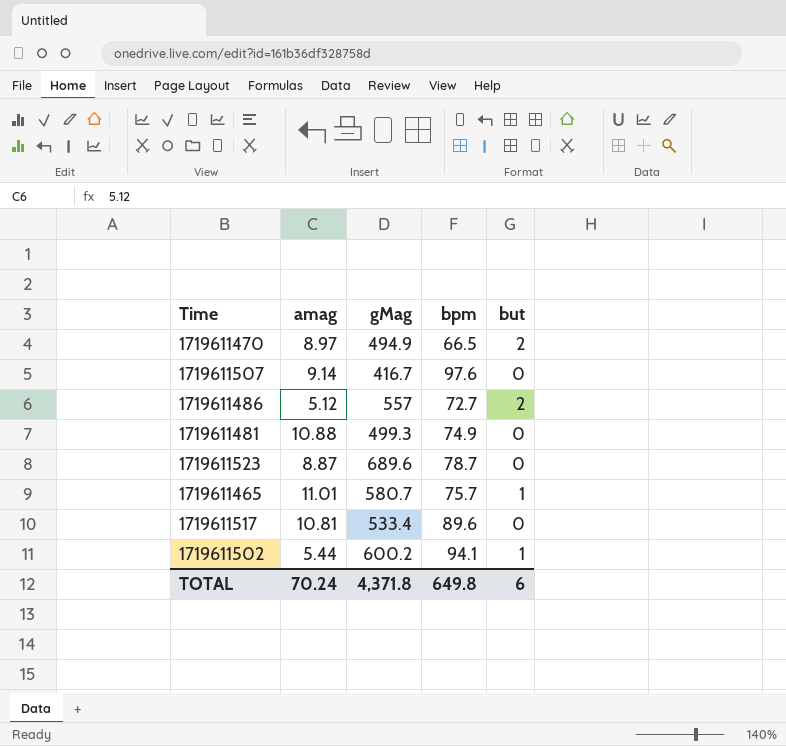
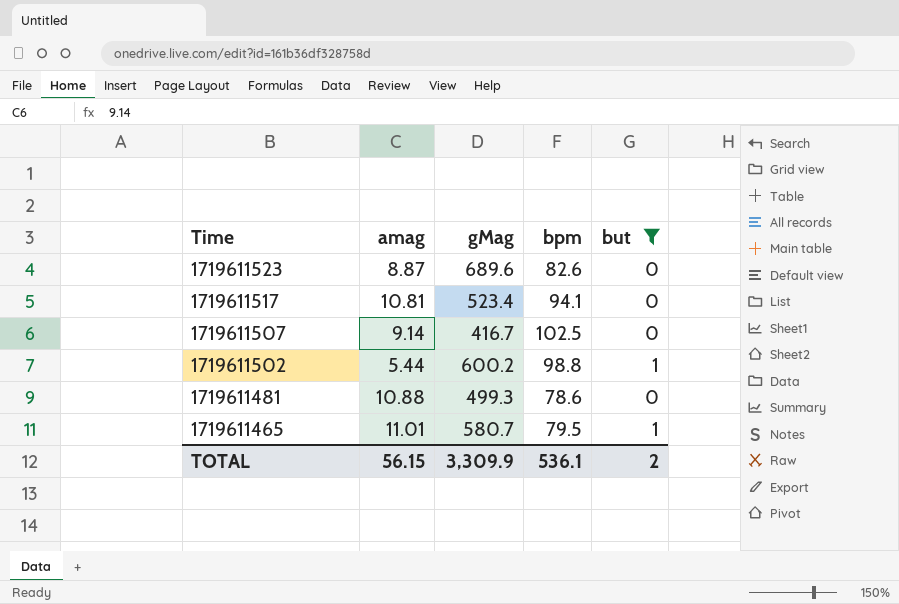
filter: none -> but != 2
row order: none -> Time descending
1719611523 | bpm: 78.7 -> 82.6
1719611517 | gMag: 533.4 -> 523.4
1719611517 | bpm: 89.6 -> 94.1
1719611507 | bpm: 97.6 -> 102.5
1719611502 | bpm: 94.1 -> 98.8
1719611481 | bpm: 74.9 -> 78.6
1719611465 | bpm: 75.7 -> 79.5
TOTAL | amag: 70.24 -> 56.15
TOTAL | gMag: 4,371.8 -> 3,309.9
TOTAL | bpm: 649.8 -> 536.1
TOTAL | but: 6 -> 2

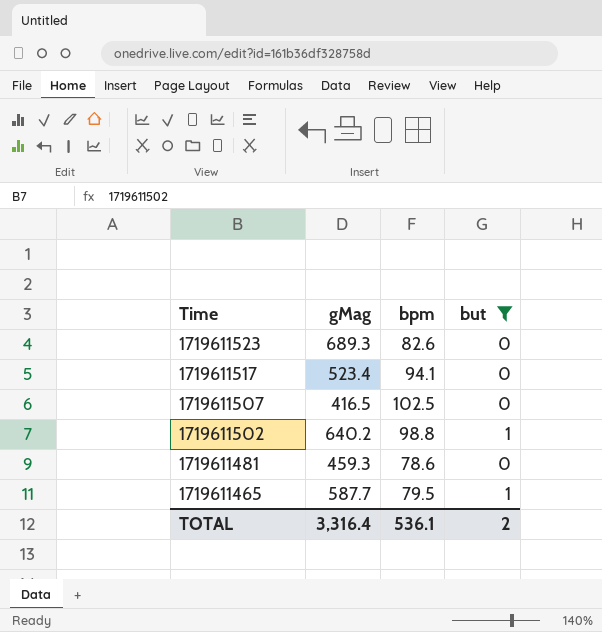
column amag | position: 2 -> none
1719611523 | gMag: 689.6 -> 689.3
1719611507 | gMag: 416.7 -> 416.5
1719611502 | gMag: 600.2 -> 640.2
1719611481 | gMag: 499.3 -> 459.3
1719611465 | gMag: 580.7 -> 587.7
TOTAL | gMag: 3,309.9 -> 3,316.4

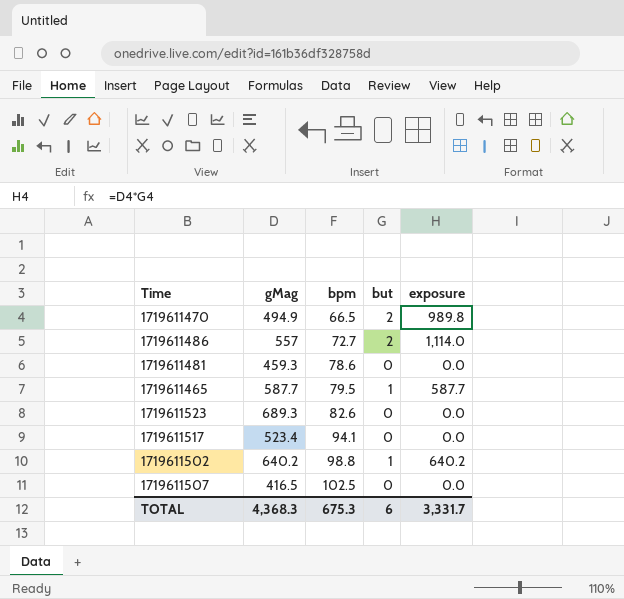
filter: but != 2 -> none
row order: Time descending -> bpm ascending
column exposure | formula: none -> [gMag] * [but]
TOTAL | gMag: 3,316.4 -> 4,368.3
TOTAL | bpm: 536.1 -> 675.3
TOTAL | but: 2 -> 6

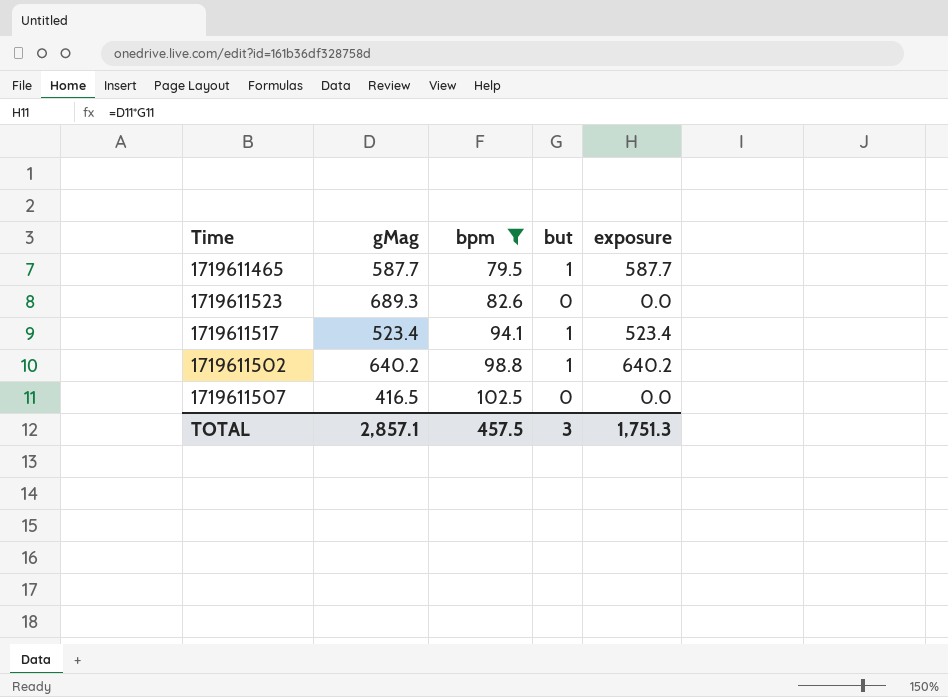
filter: none -> bpm >= 79.5
1719611517 | but: 0 -> 1
1719611517 | exposure: 0.0 -> 523.4
TOTAL | gMag: 4,368.3 -> 2,857.1
TOTAL | bpm: 675.3 -> 457.5
TOTAL | but: 6 -> 3
TOTAL | exposure: 3,331.7 -> 1,751.3

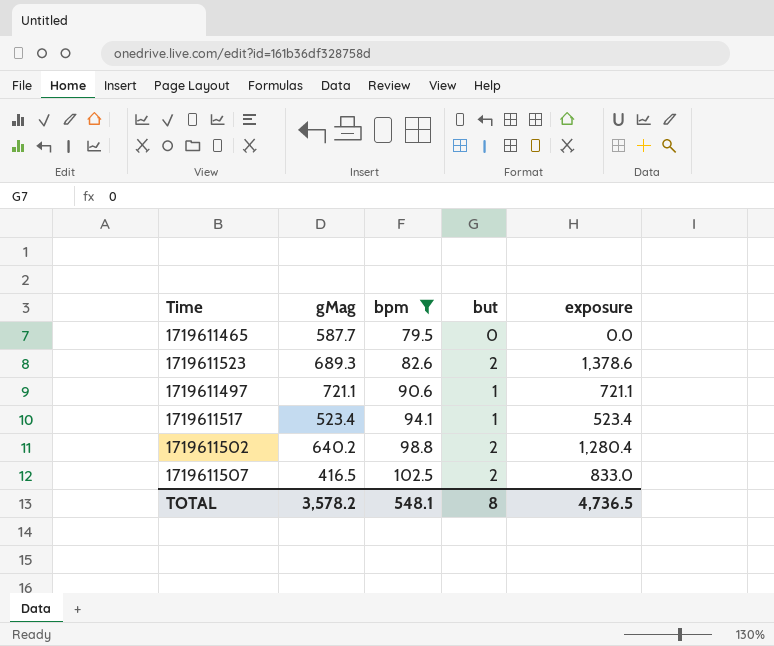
1719611465 | but: 1 -> 0
1719611465 | exposure: 587.7 -> 0.0
1719611523 | but: 0 -> 2
1719611523 | exposure: 0.0 -> 1,378.6
row 1719611497: none -> 721.1 | 90.6 | 1 | 721.1
1719611502 | but: 1 -> 2
1719611502 | exposure: 640.2 -> 1,280.4
1719611507 | but: 0 -> 2
1719611507 | exposure: 0.0 -> 833.0
TOTAL | gMag: 2,857.1 -> 3,578.2
TOTAL | bpm: 457.5 -> 548.1
TOTAL | but: 3 -> 8
TOTAL | exposure: 1,751.3 -> 4,736.5

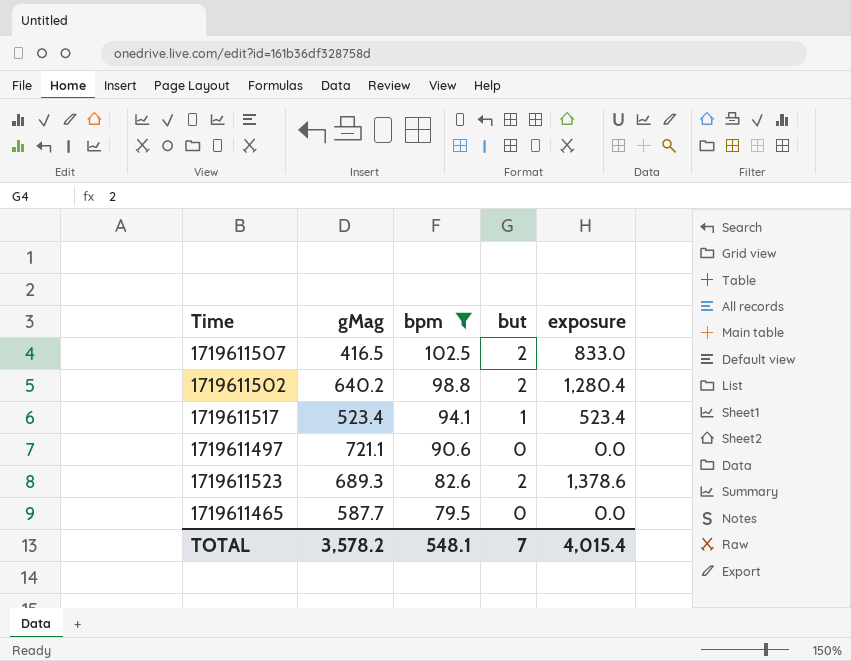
row order: bpm ascending -> bpm descending
1719611497 | but: 1 -> 0
1719611497 | exposure: 721.1 -> 0.0
TOTAL | but: 8 -> 7
TOTAL | exposure: 4,736.5 -> 4,015.4

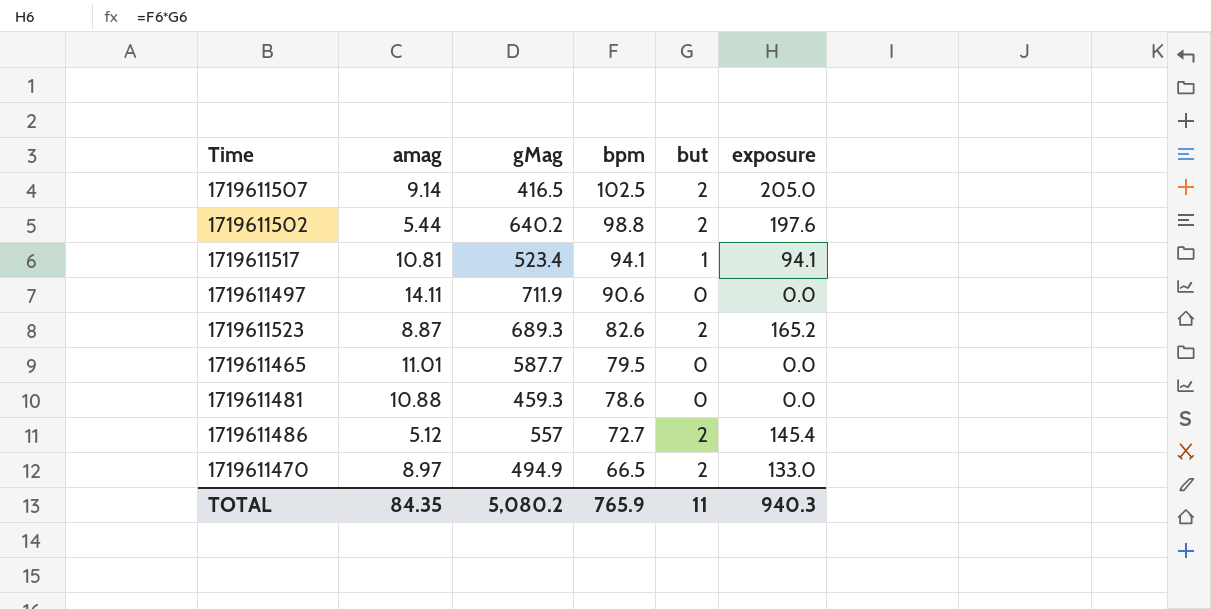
filter: bpm >= 79.5 -> none
column amag | position: none -> 2
column exposure | formula: [gMag] * [but] -> [bpm] * [but]
1719611497 | gMag: 721.1 -> 711.9
TOTAL | gMag: 3,578.2 -> 5,080.2
TOTAL | bpm: 548.1 -> 765.9
TOTAL | but: 7 -> 11
TOTAL | exposure: 4,015.4 -> 940.3

